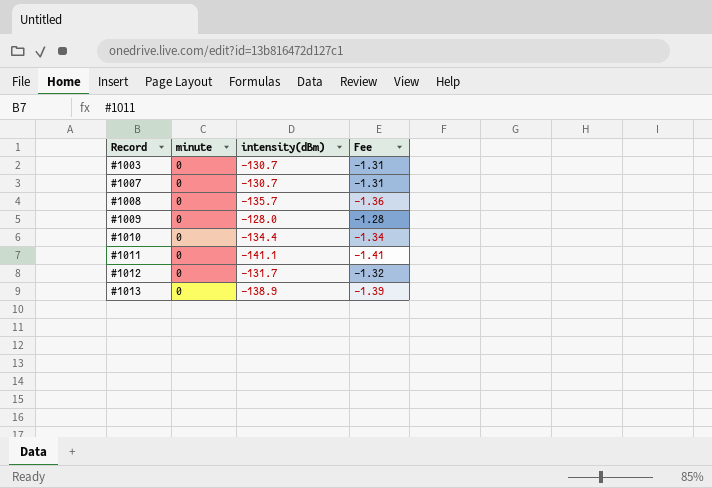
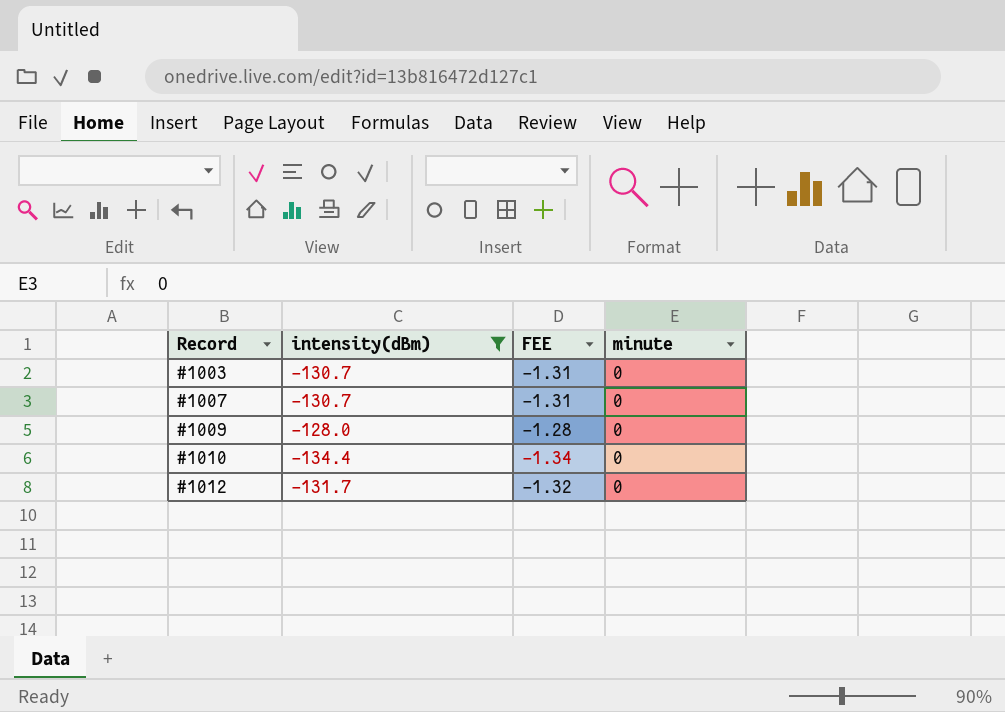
filter: none -> intensity(dBm) >= -134.4
column name: Fee -> FEE
column minute | position: 2 -> 4

